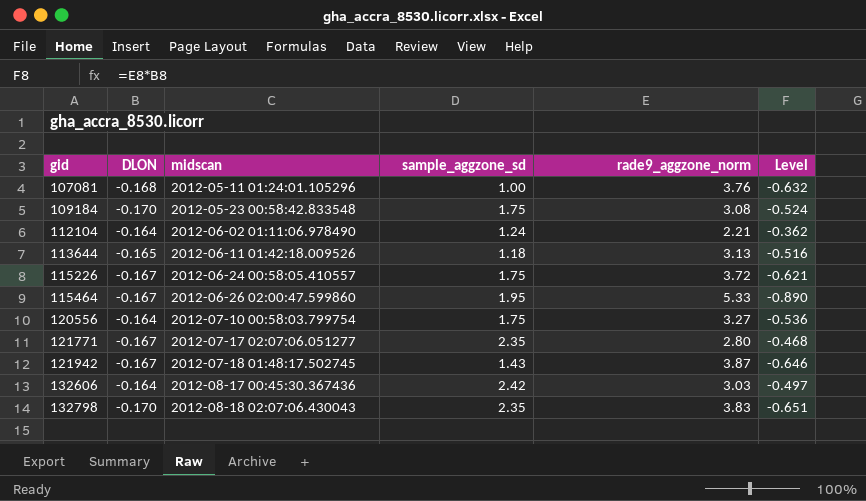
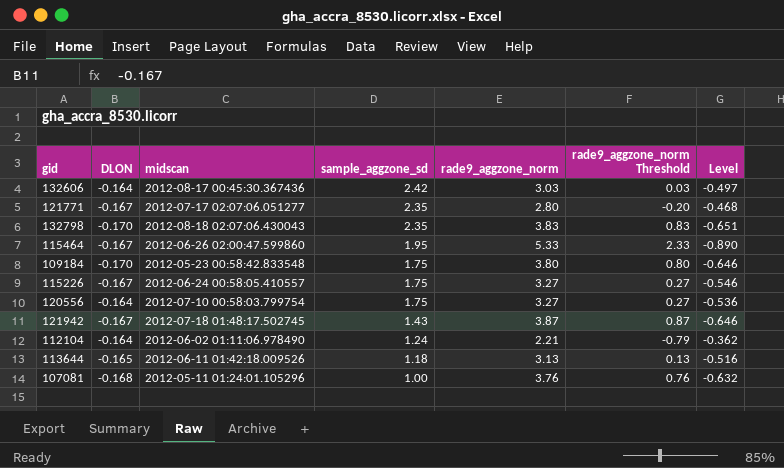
row order: gid ascending -> sample_aggzone_sd descending
column rade9_aggzone_norm Threshold | formula: none -> [rade9_aggzone_norm] - 3
109184 | rade9_aggzone_norm: 3.08 -> 3.80
109184 | Level: -0.524 -> -0.646
115226 | rade9_aggzone_norm: 3.72 -> 3.27
115226 | Level: -0.621 -> -0.546

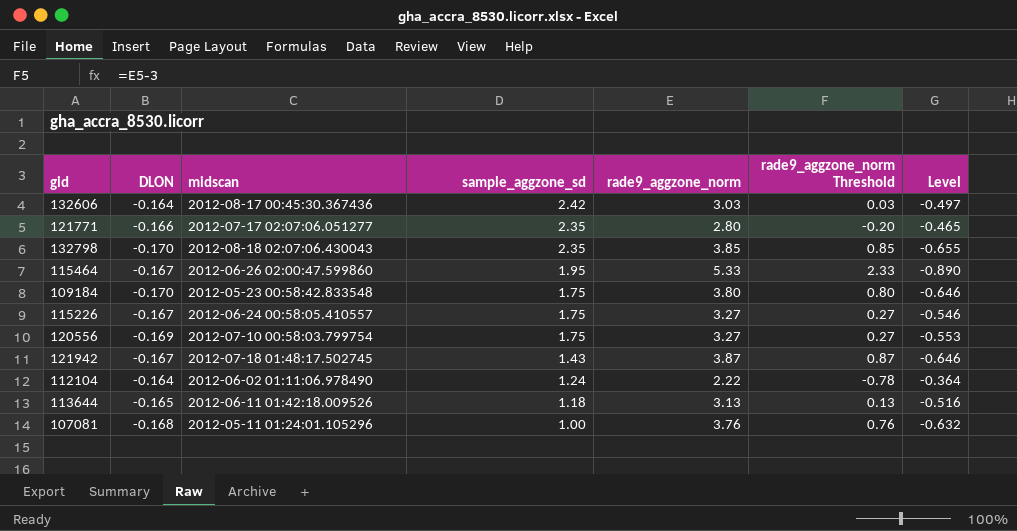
121771 | DLON: -0.167 -> -0.166
121771 | Level: -0.468 -> -0.465
132798 | rade9_aggzone_norm: 3.83 -> 3.85
132798 | rade9_aggzone_norm Threshold: 0.83 -> 0.85
132798 | Level: -0.651 -> -0.655
120556 | DLON: -0.164 -> -0.169
120556 | Level: -0.536 -> -0.553
112104 | rade9_aggzone_norm: 2.21 -> 2.22
112104 | rade9_aggzone_norm Threshold: -0.79 -> -0.78
112104 | Level: -0.362 -> -0.364

